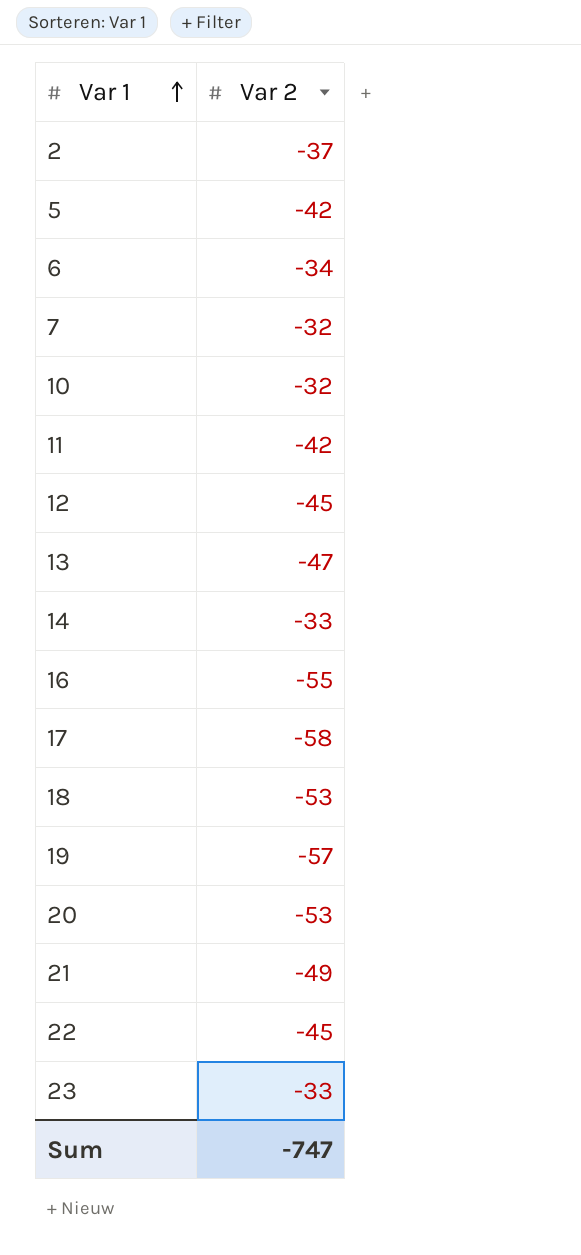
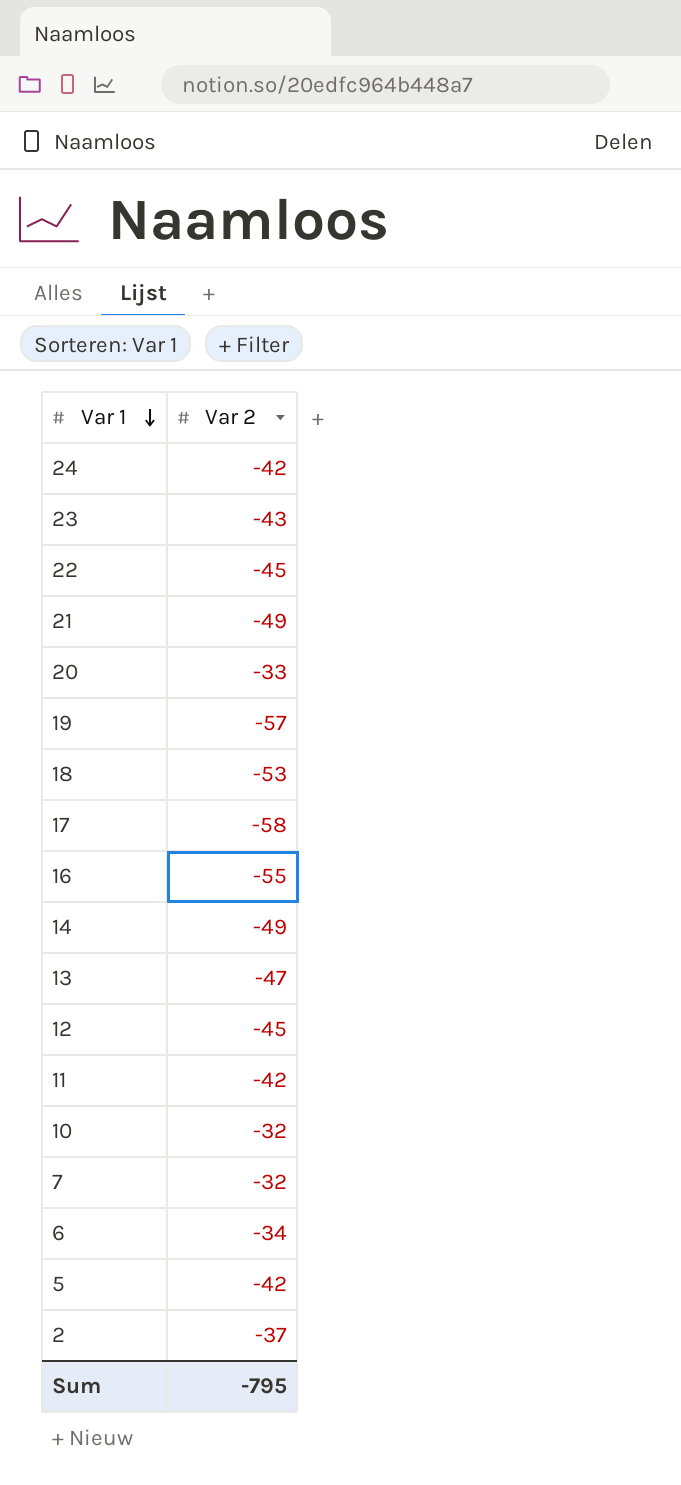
row order: Var 1 ascending -> Var 1 descending
row 24: none -> -42
23 | Var 2: -33 -> -43
20 | Var 2: -53 -> -33
14 | Var 2: -33 -> -49
Sum | Var 2: -747 -> -795

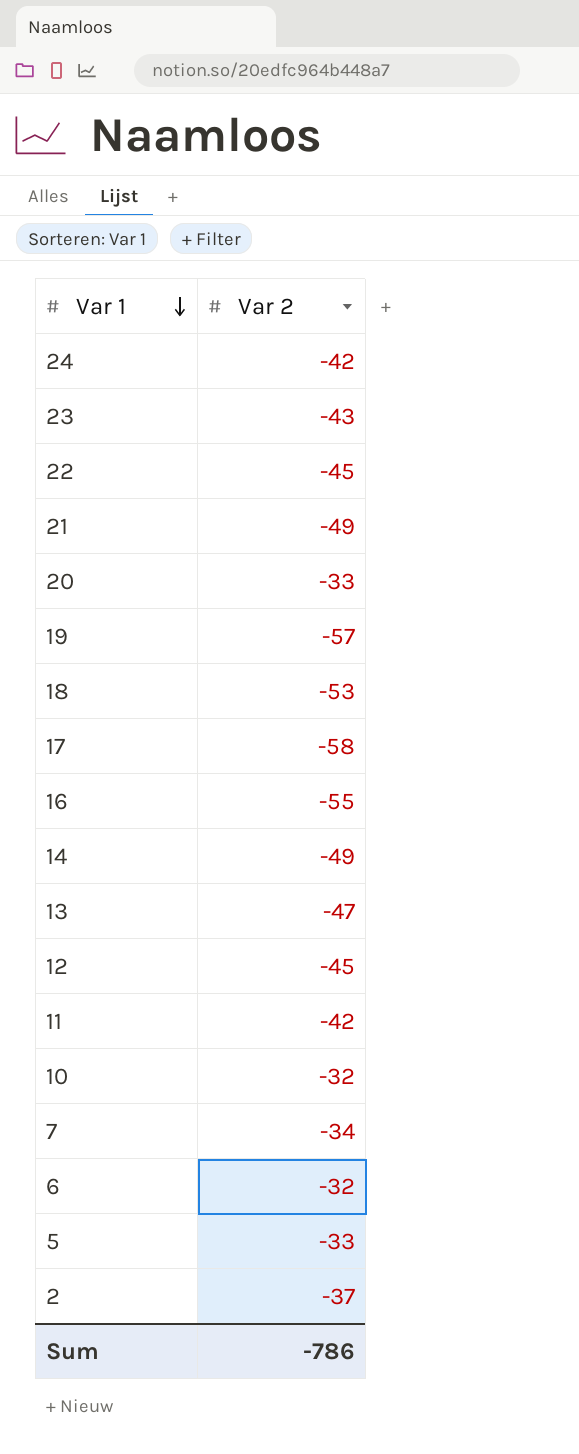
7 | Var 2: -32 -> -34
6 | Var 2: -34 -> -32
5 | Var 2: -42 -> -33
Sum | Var 2: -795 -> -786

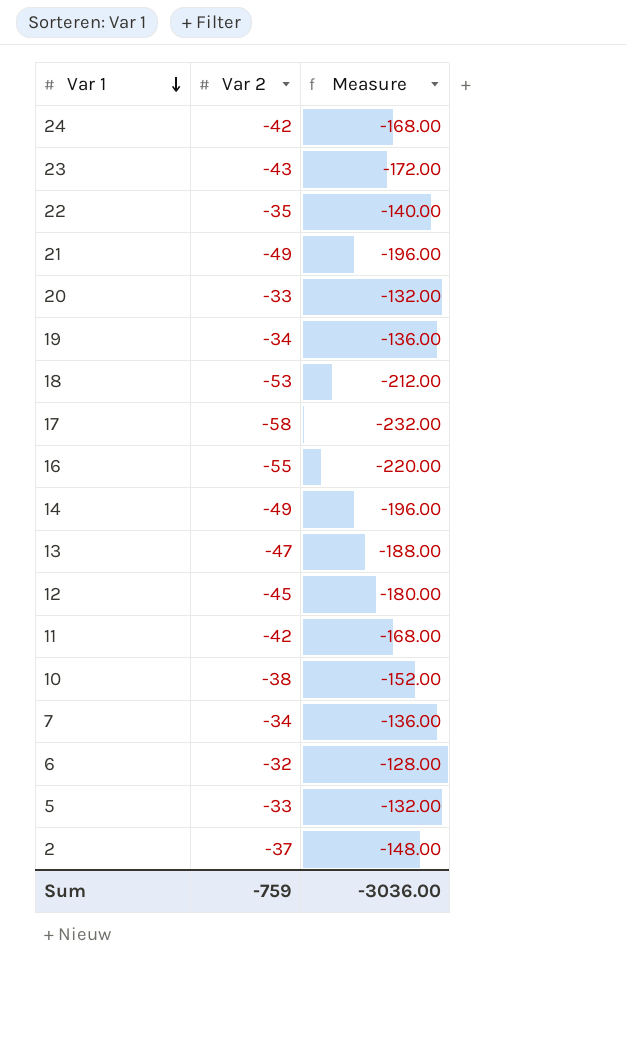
column Measure | formula: none -> [Var 2] * 4
22 | Var 2: -45 -> -35
19 | Var 2: -57 -> -34
10 | Var 2: -32 -> -38
Sum | Var 2: -786 -> -759

